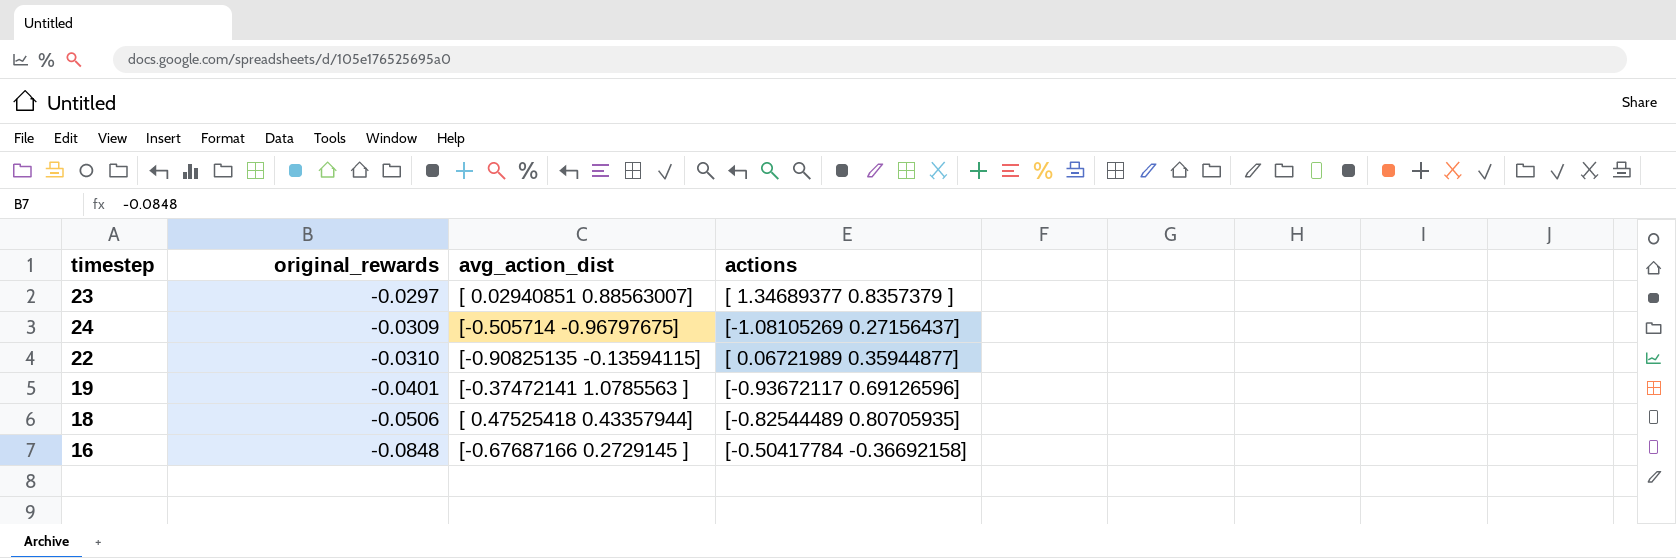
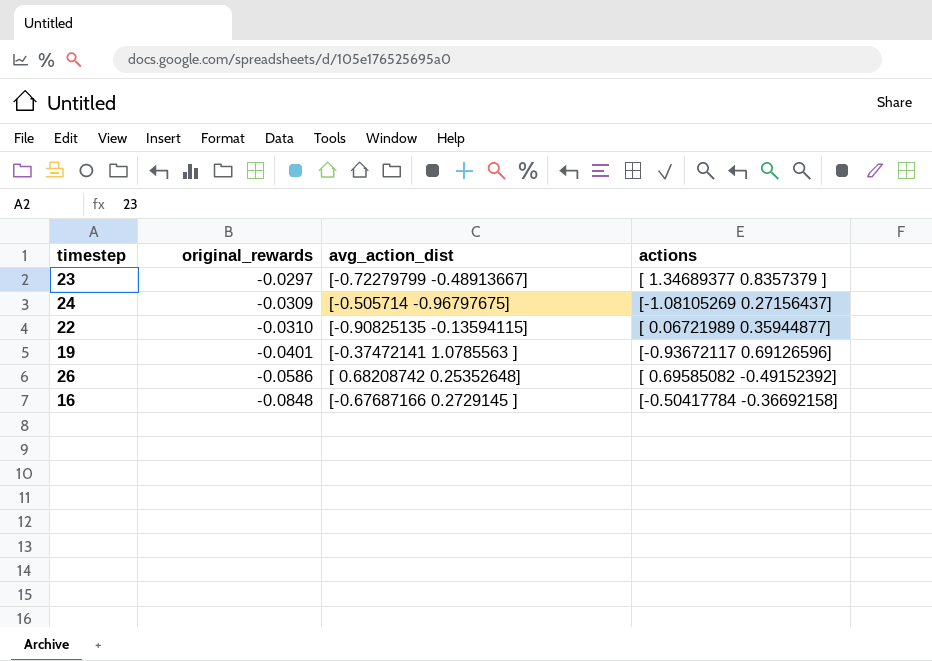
row 18: -0.0506 | [ 0.47525418 0.43357944] | [-0.82544489 0.80705935] -> none
23 | avg_action_dist: [ 0.02940851 0.88563007] -> [-0.72279799 -0.48913667]
row 26: none -> -0.0586 | [ 0.68208742 0.25352648] | [ 0.69585082 -0.49152392]

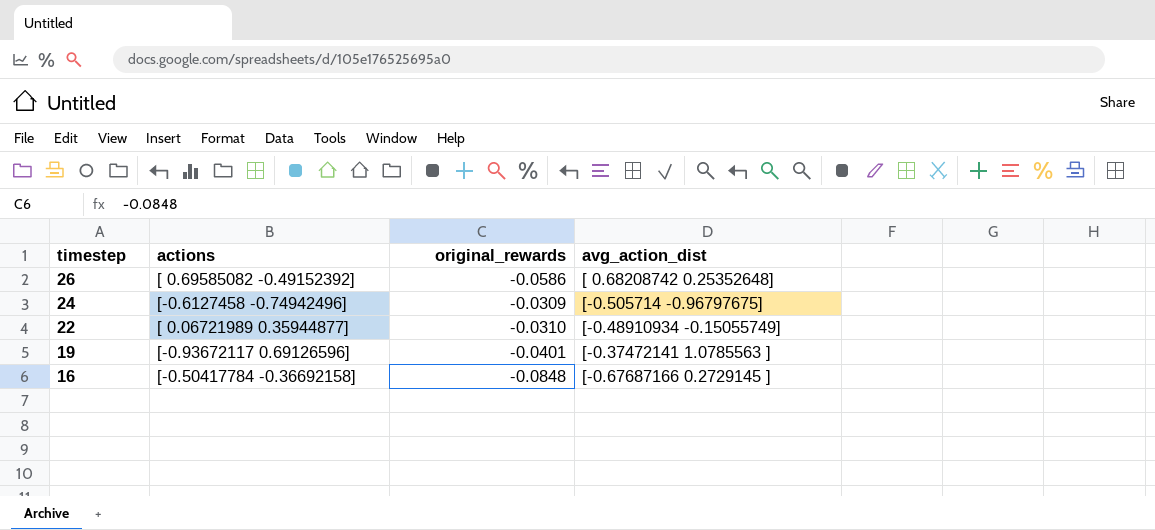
row order: original_rewards descending -> timestep descending
column actions | position: 4 -> 2
row 23: -0.0297 | [-0.72279799 -0.48913667] | [ 1.34689377 0.8357379 ] -> none
24 | actions: [-1.08105269 0.27156437] -> [-0.6127458 -0.74942496]
22 | avg_action_dist: [-0.90825135 -0.13594115] -> [-0.48910934 -0.15055749]

